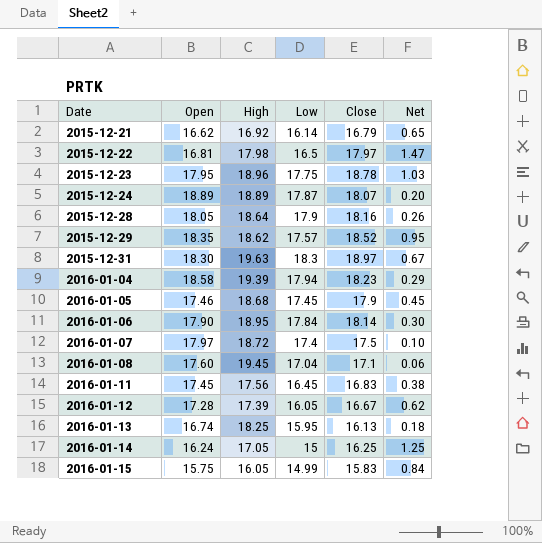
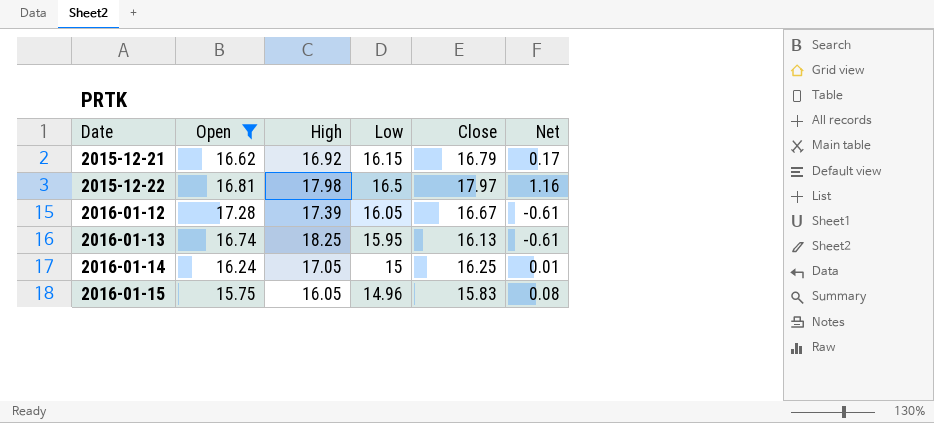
filter: none -> Open <= 17.28
column Net | formula: [Close] - [Low] -> [Close] - [Open]
2015-12-21 | Low: 16.14 -> 16.15
2016-01-15 | Low: 14.99 -> 14.96

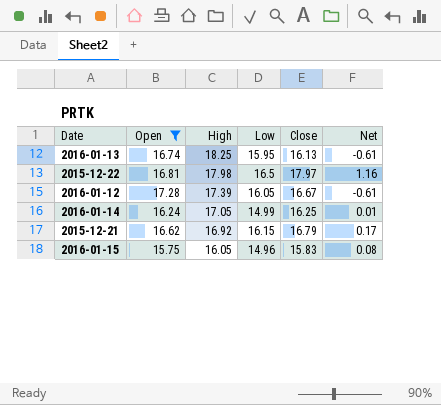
row order: Date ascending -> High descending
2016-01-14 | Low: 15 -> 14.99

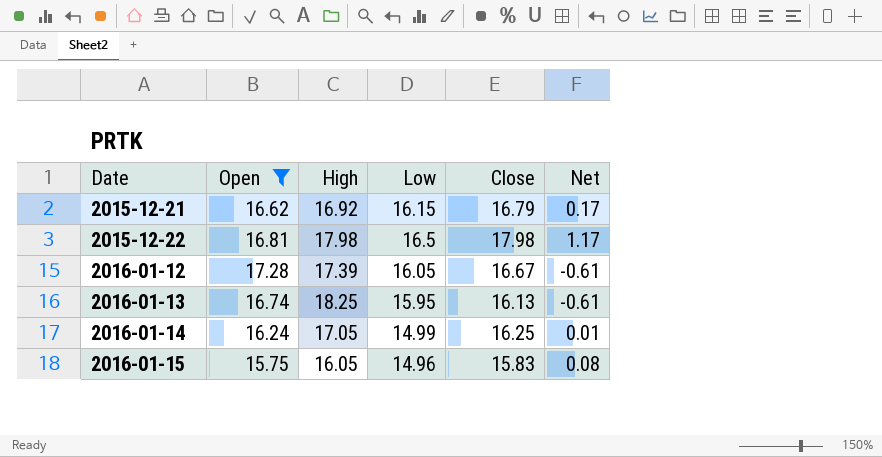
row order: High descending -> Date ascending
2015-12-22 | Close: 17.97 -> 17.98
2015-12-22 | Net: 1.16 -> 1.17

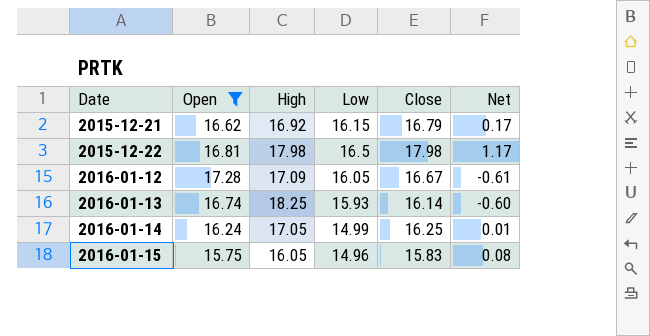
2016-01-12 | High: 17.39 -> 17.09
2016-01-13 | Low: 15.95 -> 15.93
2016-01-13 | Close: 16.13 -> 16.14
2016-01-13 | Net: -0.61 -> -0.60

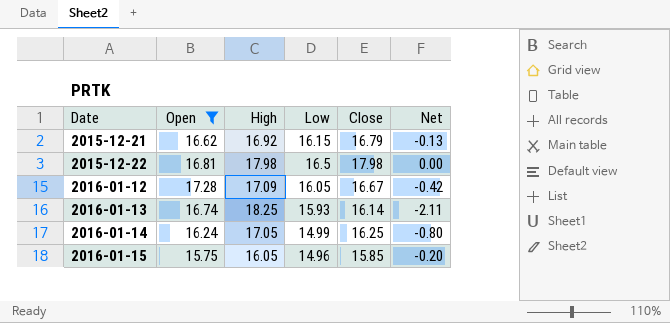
column Net | formula: [Close] - [Open] -> [Close] - [High]
2016-01-15 | Close: 15.83 -> 15.85

